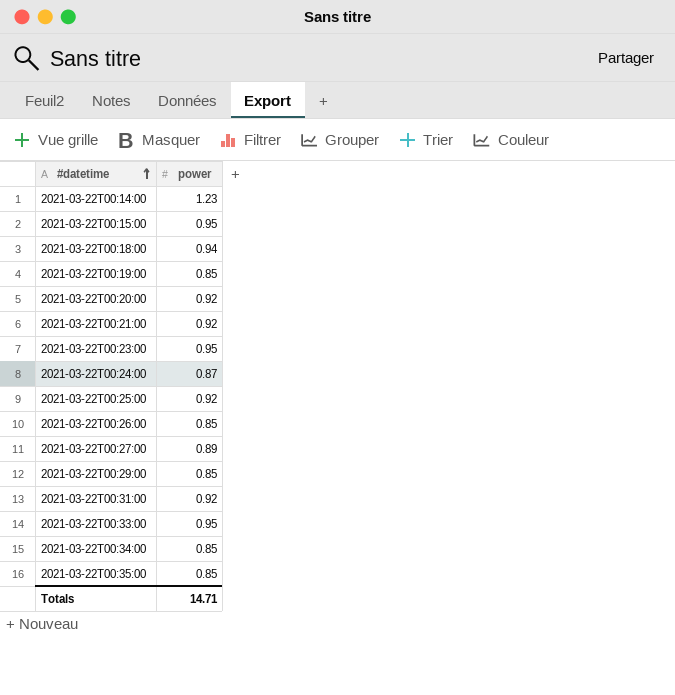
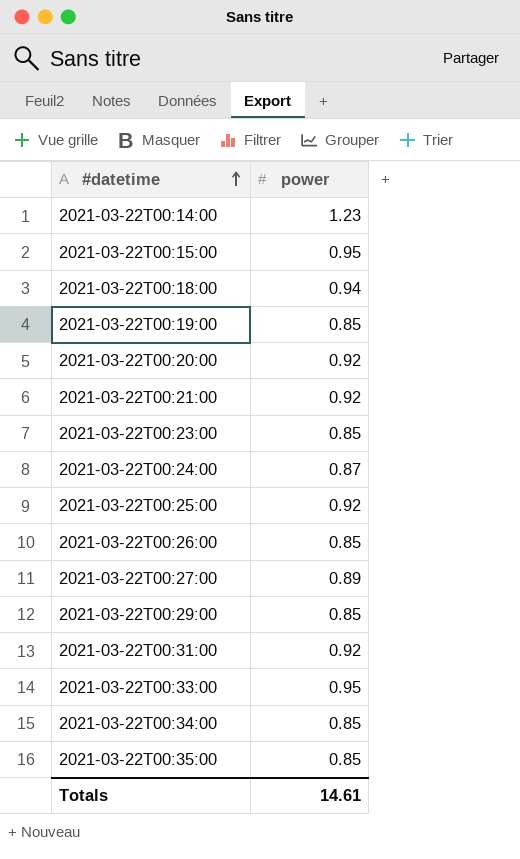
2021-03-22T00:23:00 | power: 0.95 -> 0.85
Totals | power: 14.71 -> 14.61

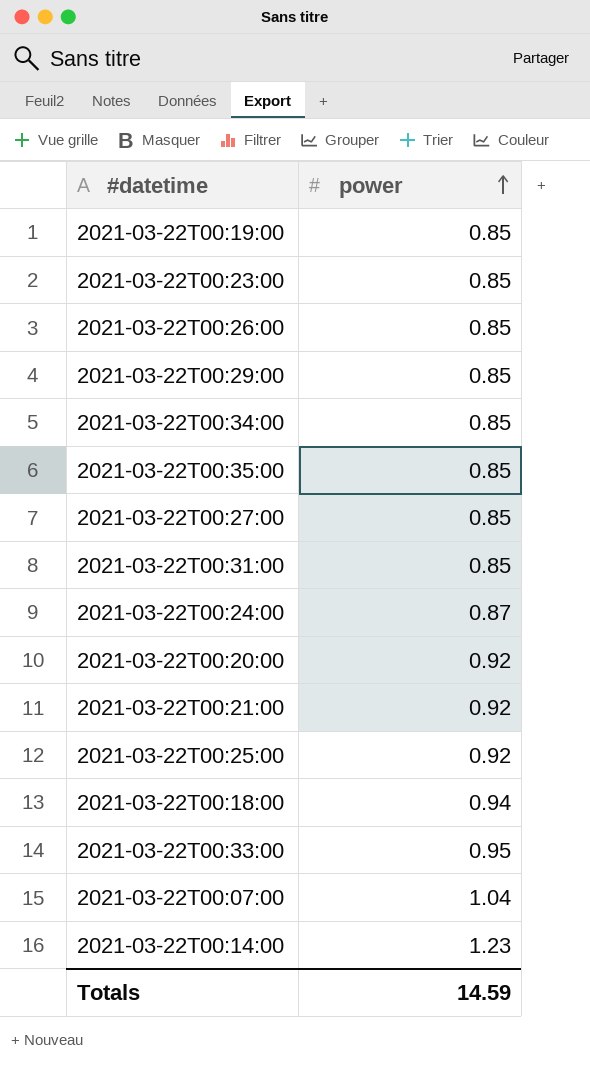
row order: #datetime ascending -> power ascending
row 2021-03-22T00:15:00: 0.95 -> none
2021-03-22T00:27:00 | power: 0.89 -> 0.85
2021-03-22T00:31:00 | power: 0.92 -> 0.85
row 2021-03-22T00:07:00: none -> 1.04
Totals | power: 14.61 -> 14.59

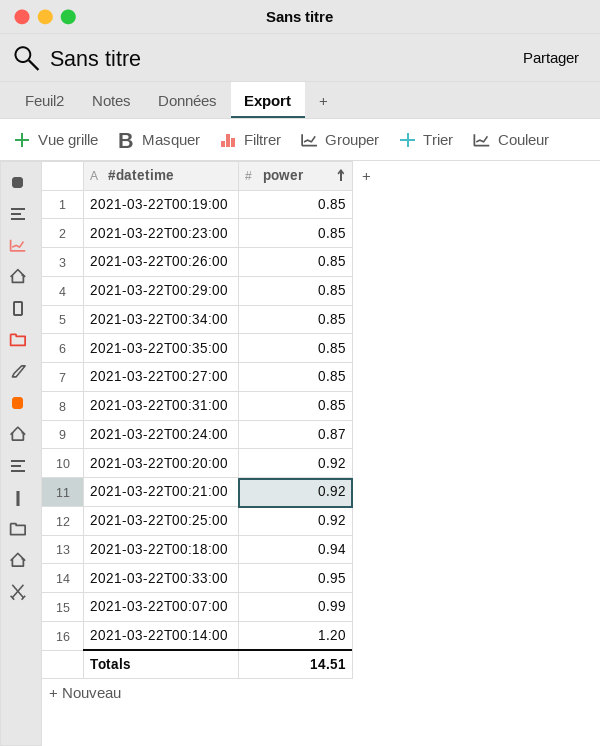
2021-03-22T00:07:00 | power: 1.04 -> 0.99
2021-03-22T00:14:00 | power: 1.23 -> 1.20
Totals | power: 14.59 -> 14.51

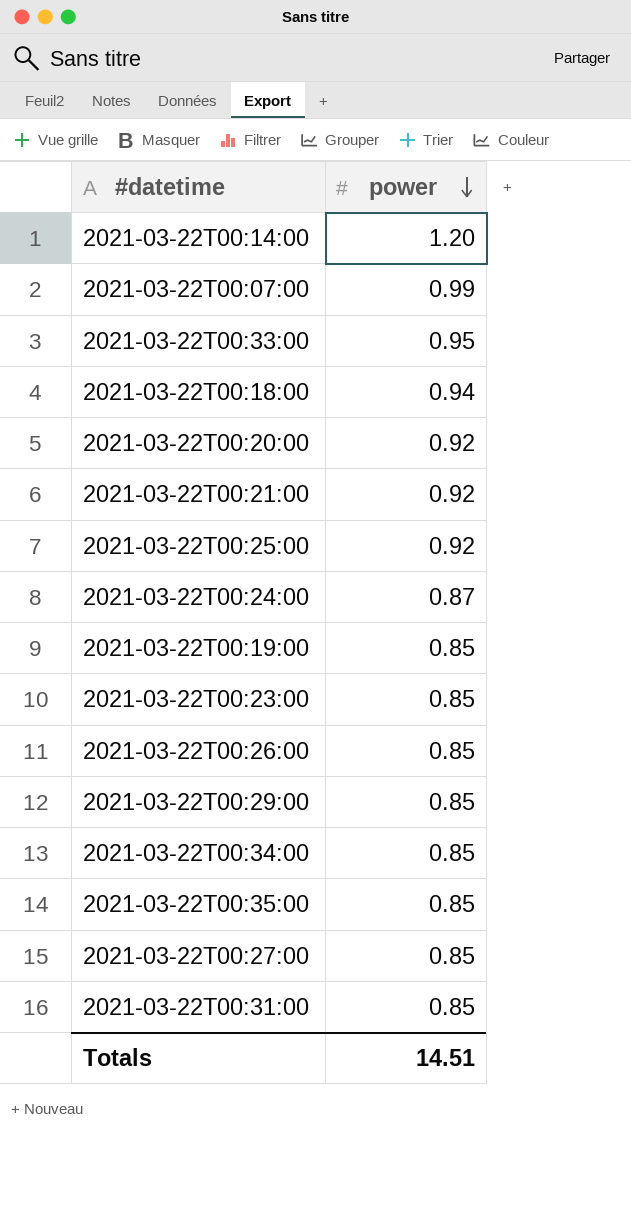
row order: power ascending -> power descending

